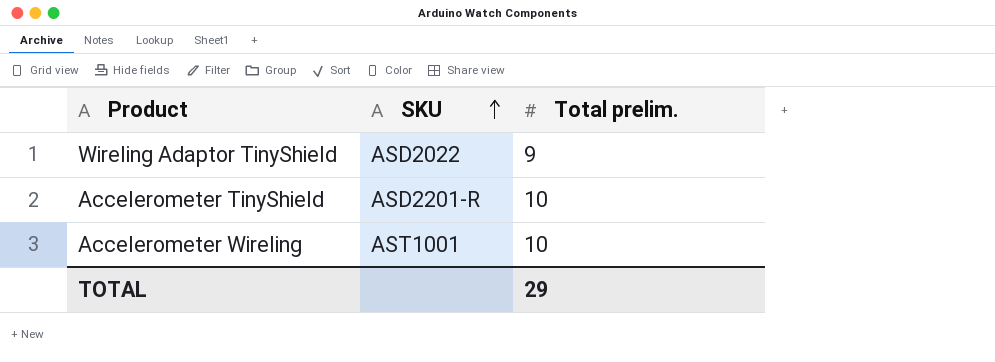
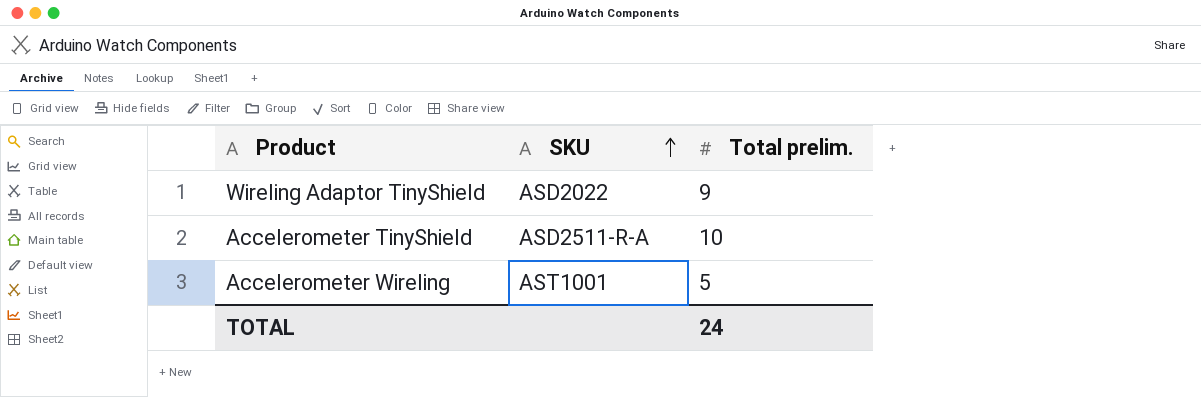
Accelerometer TinyShield | SKU: ASD2201-R -> ASD2511-R-A
Accelerometer Wireling | Total prelim.: 10 -> 5
TOTAL | Total prelim.: 29 -> 24

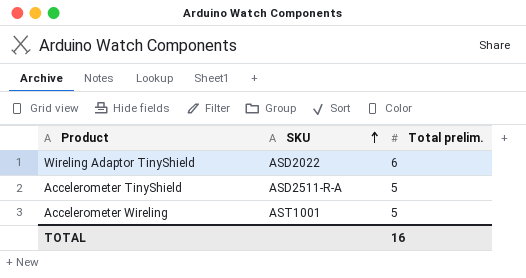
Wireling Adaptor TinyShield | Total prelim.: 9 -> 6
Accelerometer TinyShield | Total prelim.: 10 -> 5
TOTAL | Total prelim.: 24 -> 16

